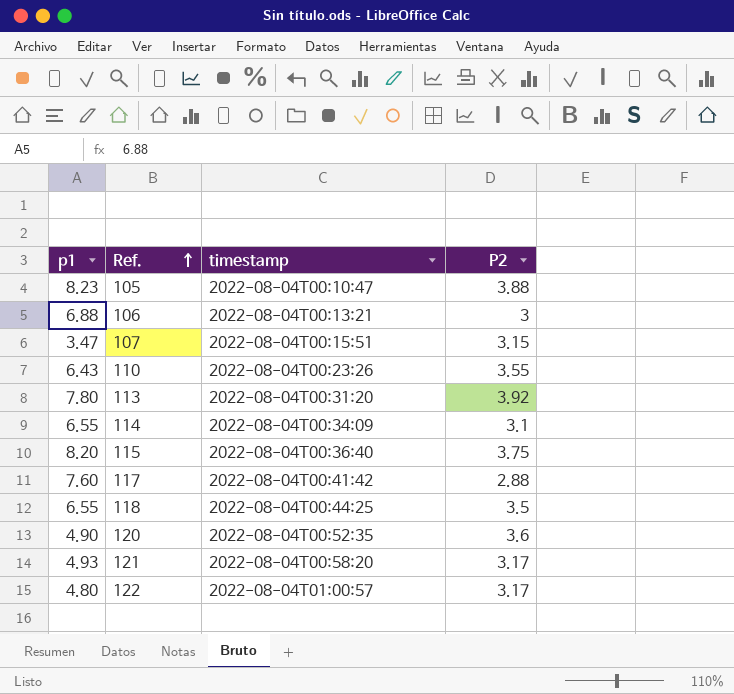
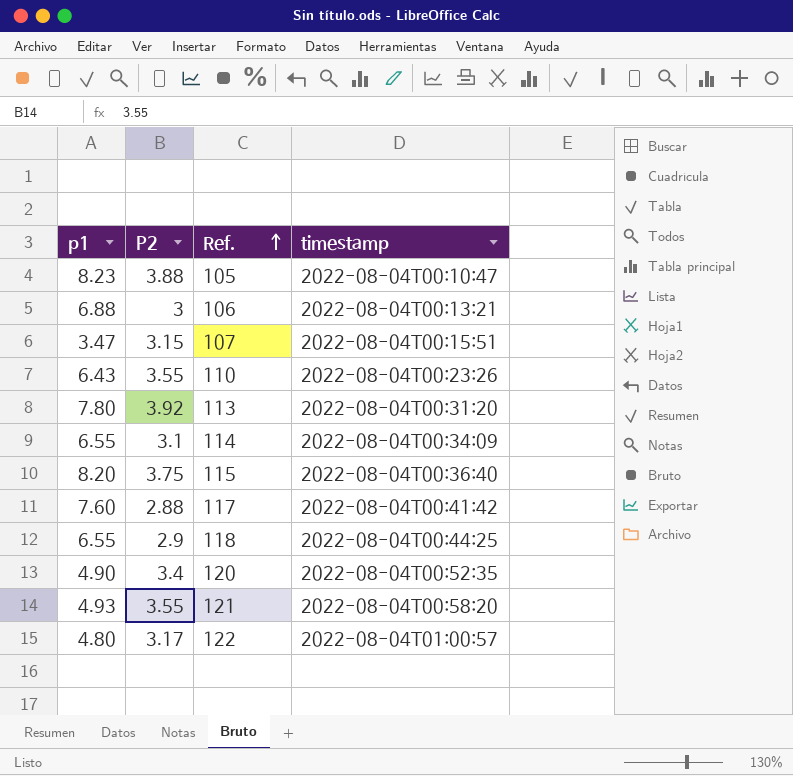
column P2 | position: 4 -> 2
118 | P2: 3.5 -> 2.9
120 | P2: 3.6 -> 3.4
121 | P2: 3.17 -> 3.55

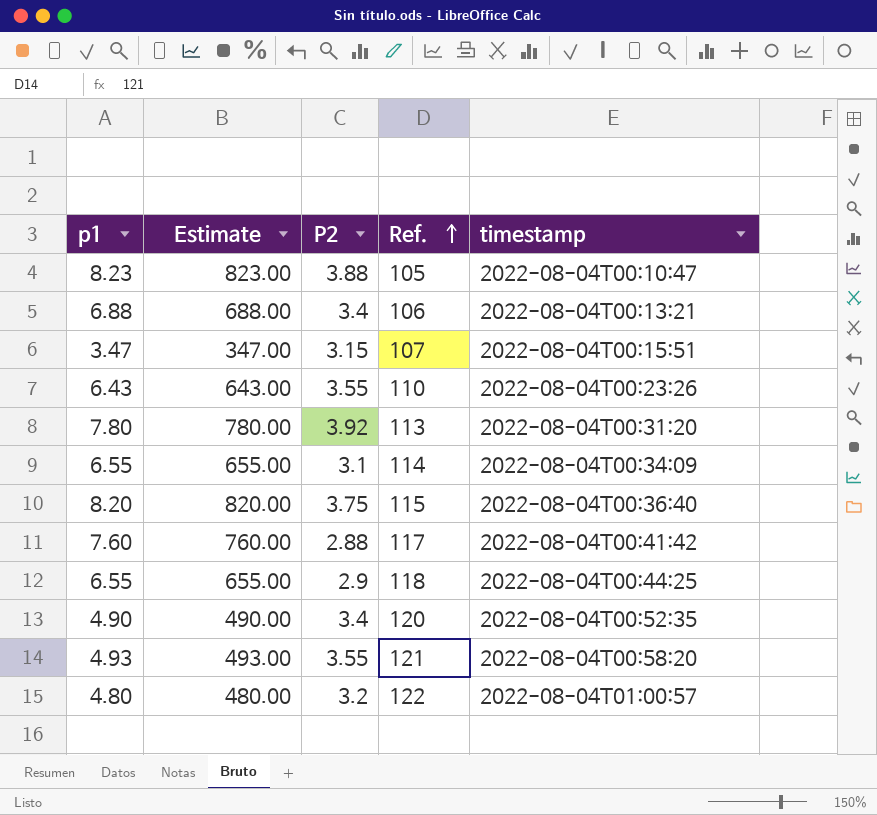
column Estimate | formula: none -> [p1] * 100
106 | P2: 3 -> 3.4
122 | P2: 3.17 -> 3.2

